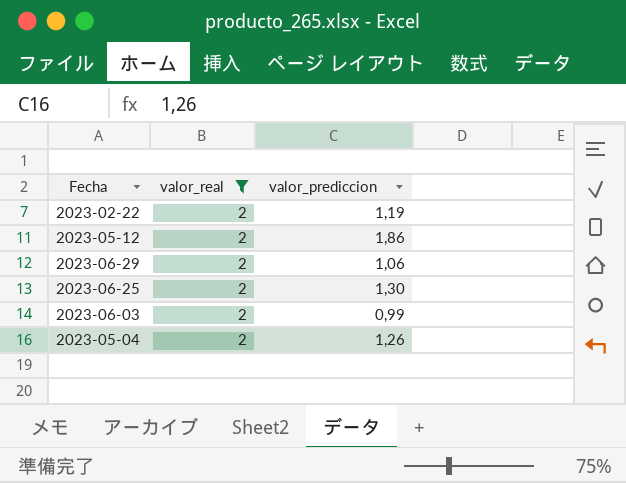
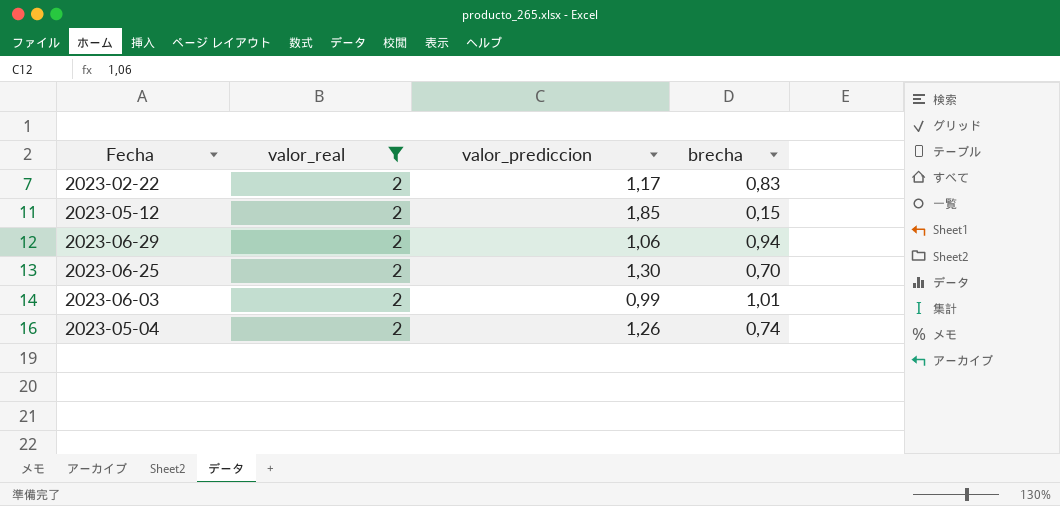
column brecha | formula: none -> [valor_real] - [valor_prediccion]
2023-02-22 | valor_prediccion: 1,19 -> 1,17
2023-05-12 | valor_prediccion: 1,86 -> 1,85

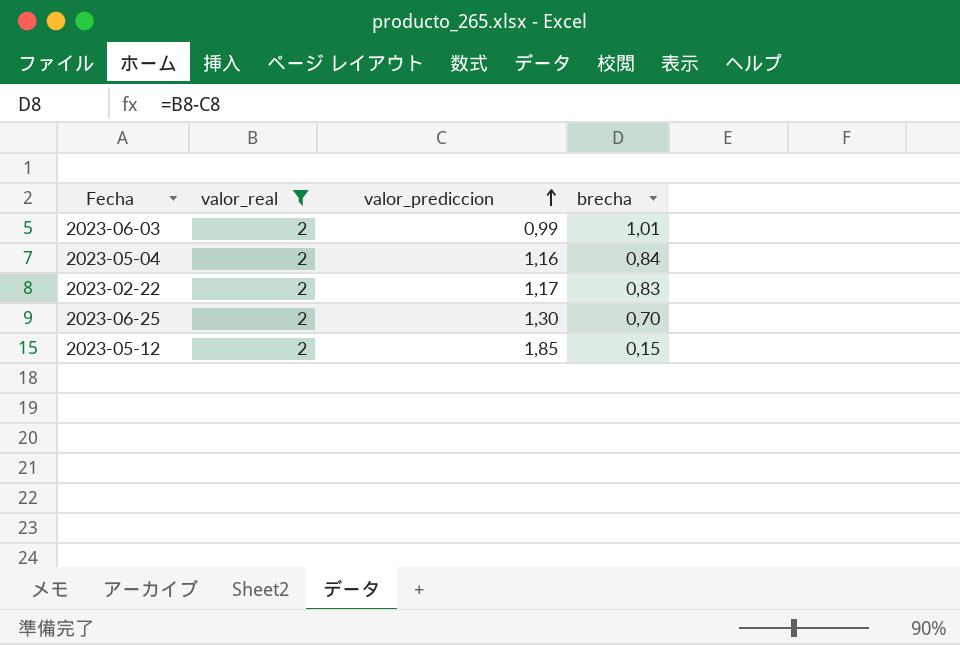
row order: none -> valor_prediccion ascending
row 2023-06-29: 2 | 1,06 | 0,94 -> none
2023-05-04 | valor_prediccion: 1,26 -> 1,16
2023-05-04 | brecha: 0,74 -> 0,84

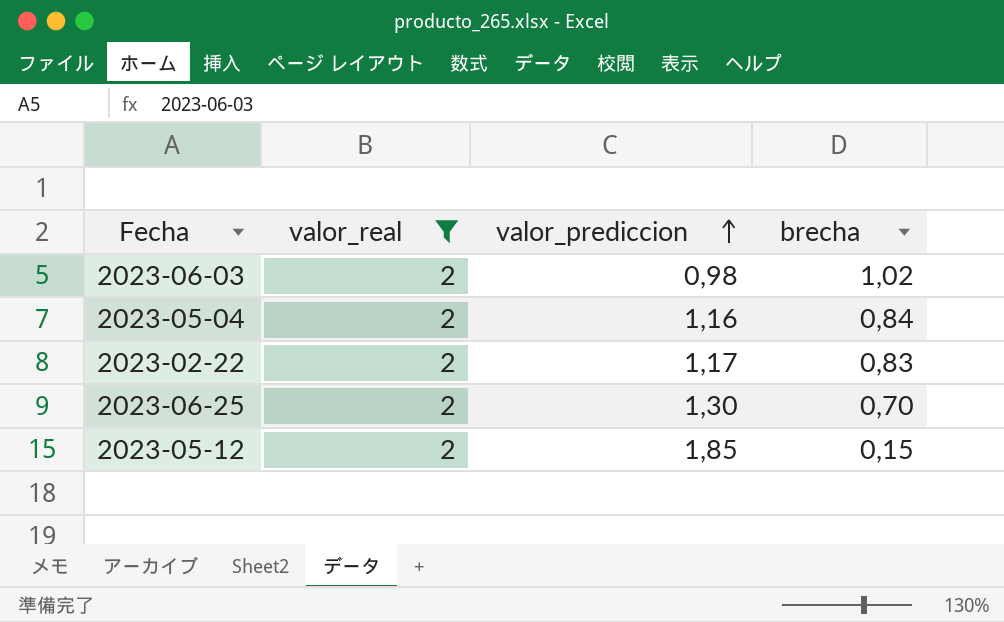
2023-06-03 | valor_prediccion: 0,99 -> 0,98
2023-06-03 | brecha: 1,01 -> 1,02

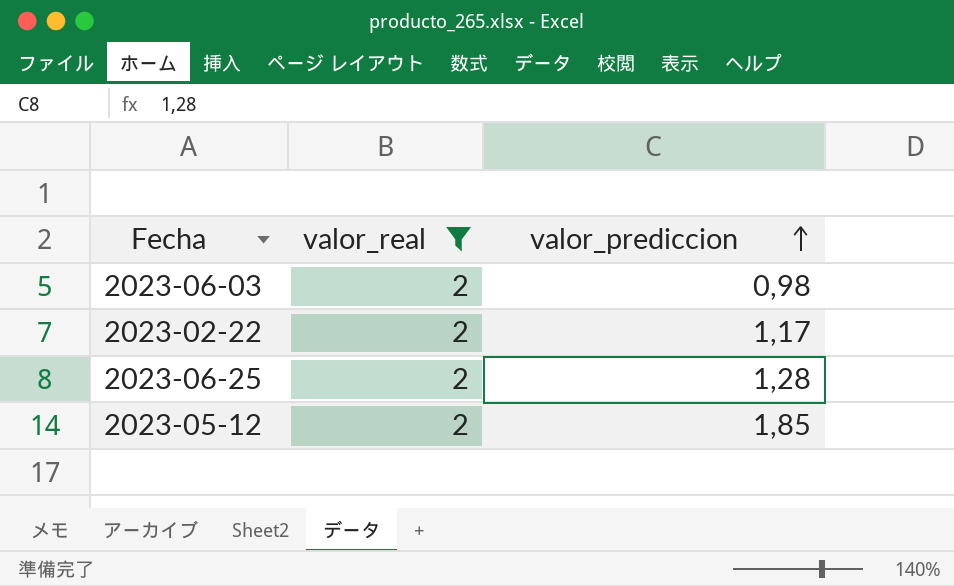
column brecha | formula: [valor_real] - [valor_prediccion] -> none
row 2023-05-04: 2 | 1,16 | 0,84 -> none
2023-06-25 | valor_prediccion: 1,30 -> 1,28

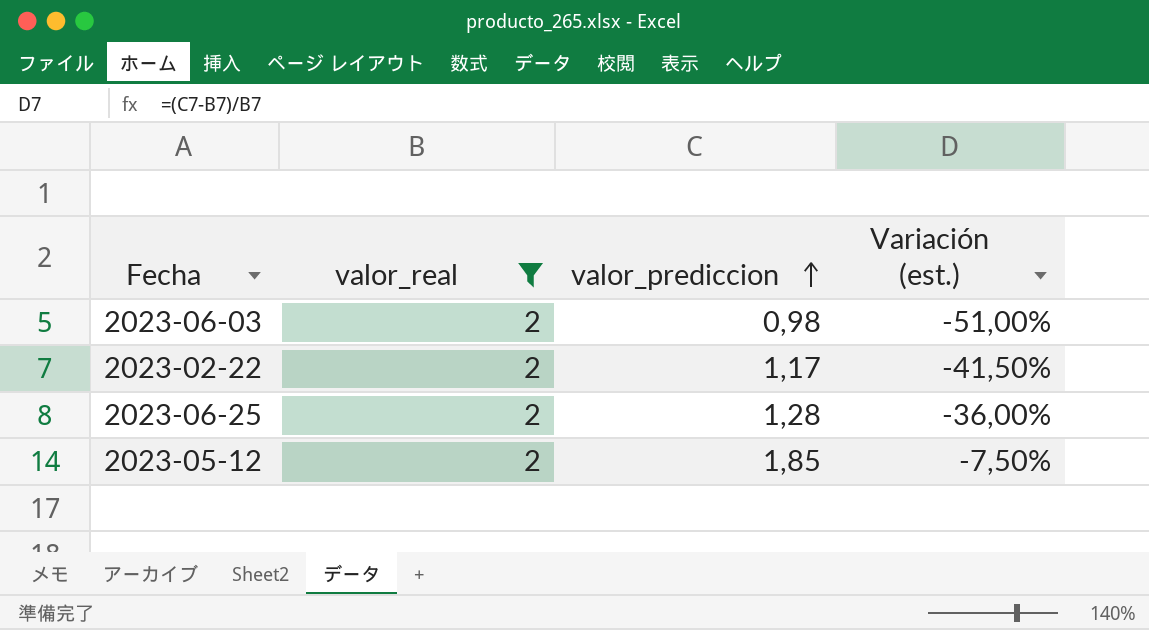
column Variación (est.) | formula: none -> ([valor_prediccion] - [valor_real]) / [valor_real]

